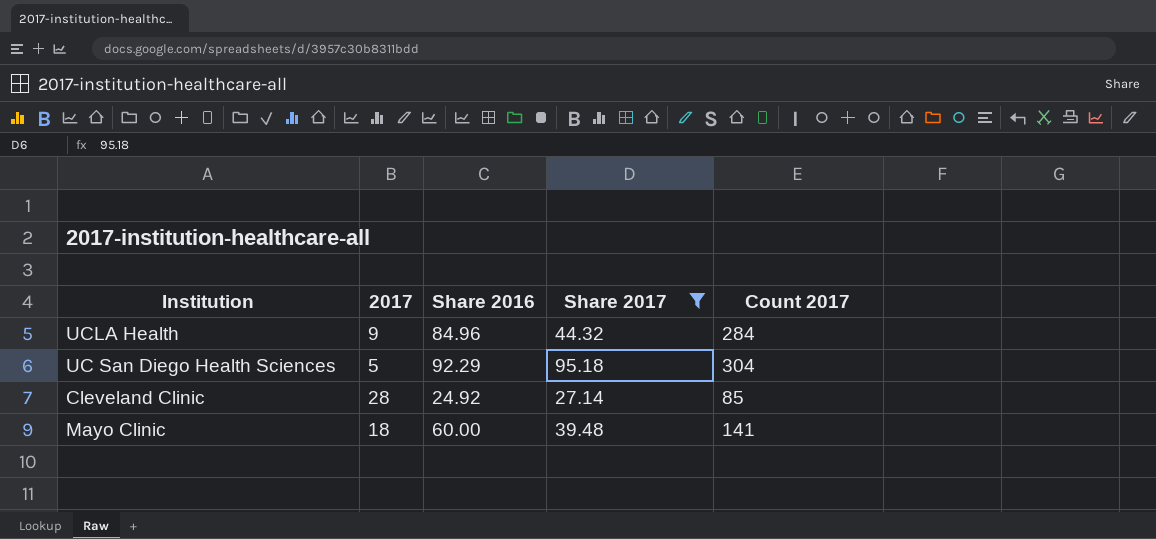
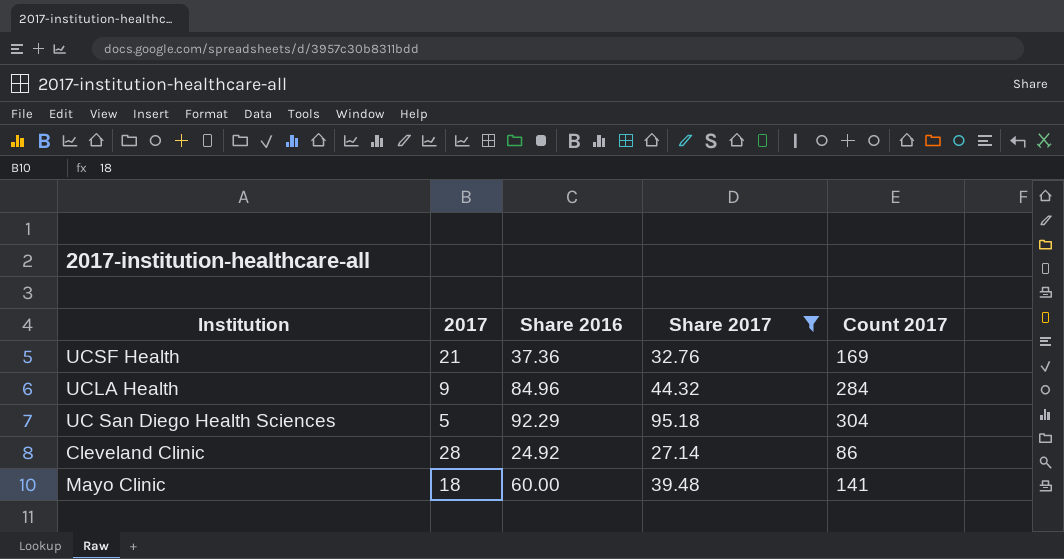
row UCSF Health: none -> 21 | 37.36 | 32.76 | 169
Cleveland Clinic | Count 2017: 85 -> 86

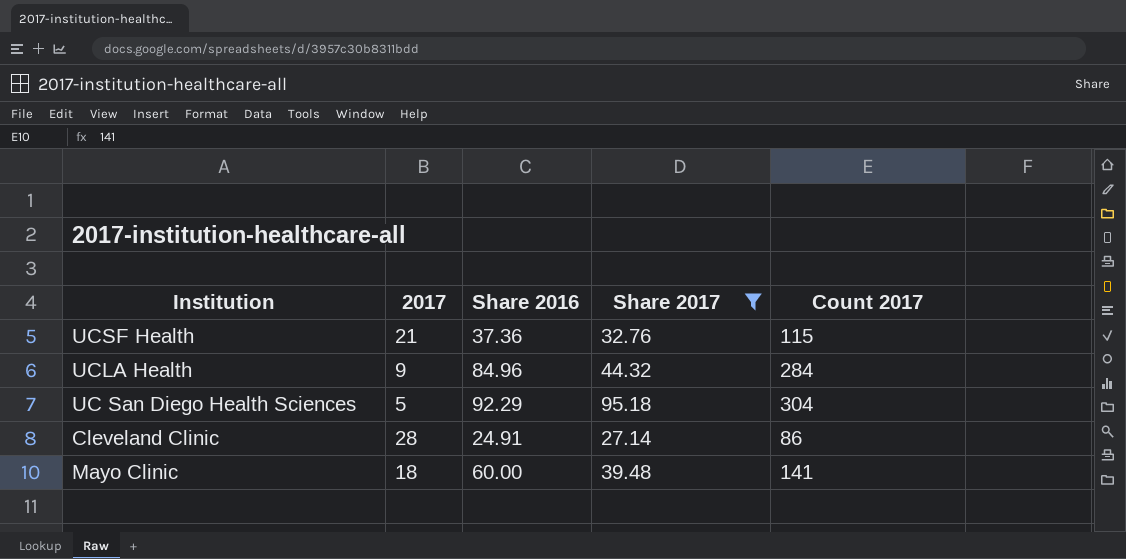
UCSF Health | Count 2017: 169 -> 115
Cleveland Clinic | Share 2016: 24.92 -> 24.91

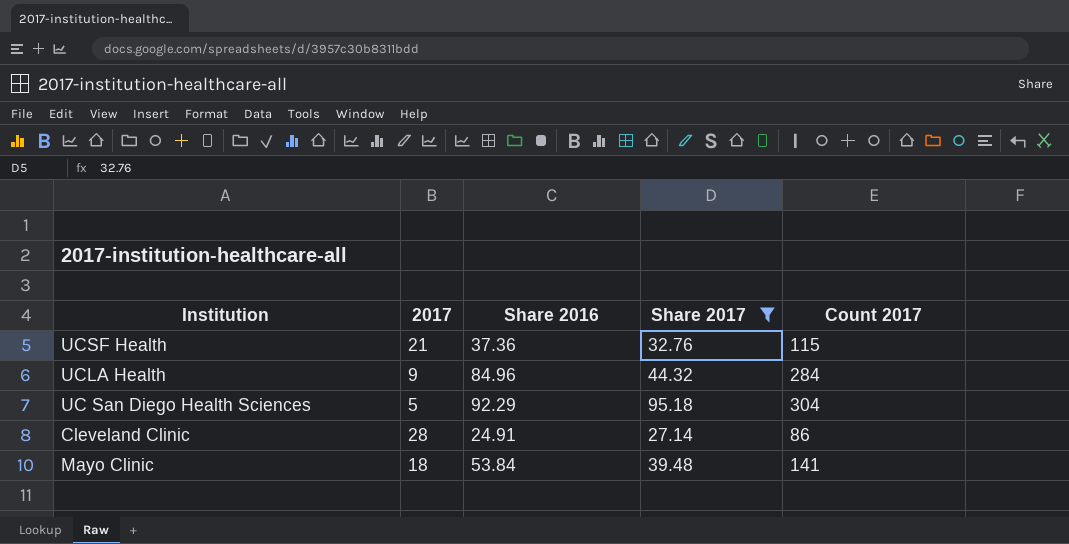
Mayo Clinic | Share 2016: 60.00 -> 53.84

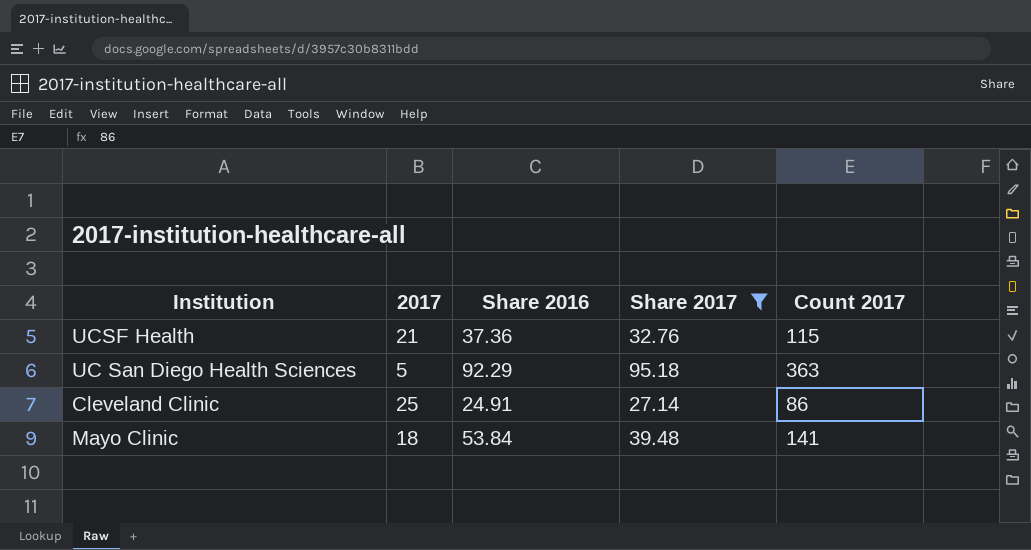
row UCLA Health: 9 | 84.96 | 44.32 | 284 -> none
UC San Diego Health Sciences | Count 2017: 304 -> 363
Cleveland Clinic | 2017: 28 -> 25

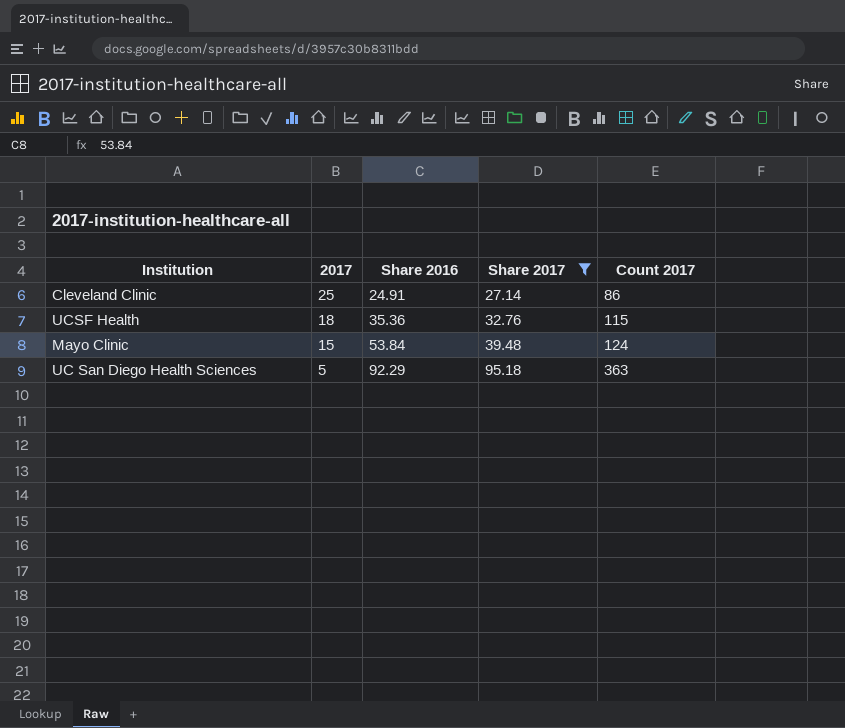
row order: none -> 2017 descending
UCSF Health | 2017: 21 -> 18
UCSF Health | Share 2016: 37.36 -> 35.36
Mayo Clinic | 2017: 18 -> 15
Mayo Clinic | Count 2017: 141 -> 124

